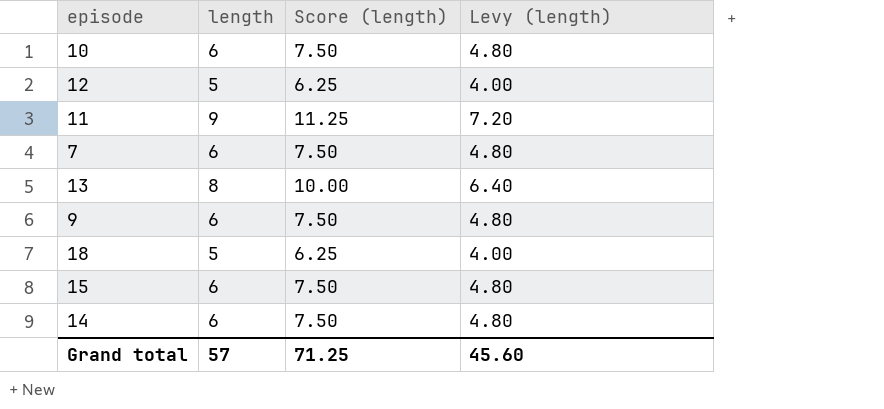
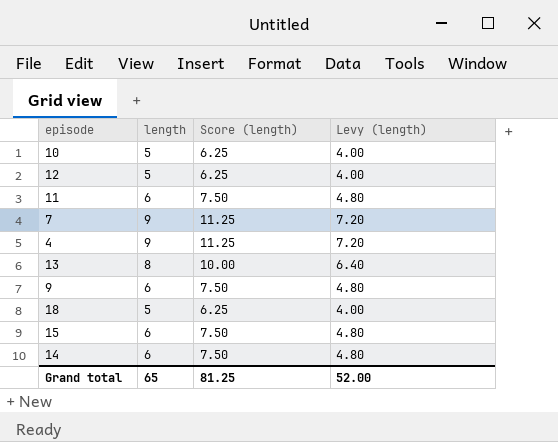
10 | length: 6 -> 5
10 | Score (length): 7.50 -> 6.25
10 | Levy (length): 4.80 -> 4.00
11 | length: 9 -> 6
11 | Score (length): 11.25 -> 7.50
11 | Levy (length): 7.20 -> 4.80
7 | length: 6 -> 9
7 | Score (length): 7.50 -> 11.25
7 | Levy (length): 4.80 -> 7.20
row 4: none -> 9 | 11.25 | 7.20
Grand total | length: 57 -> 65
Grand total | Score (length): 71.25 -> 81.25
Grand total | Levy (length): 45.60 -> 52.00

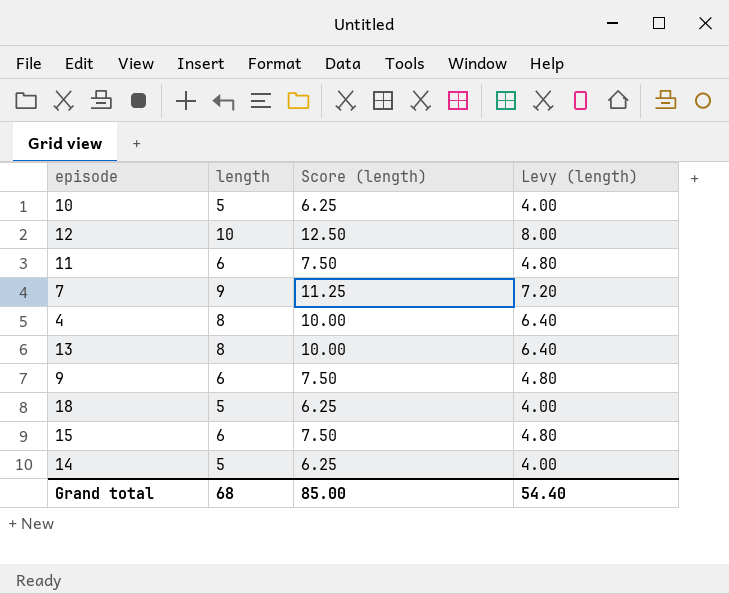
12 | length: 5 -> 10
12 | Score (length): 6.25 -> 12.50
12 | Levy (length): 4.00 -> 8.00
4 | length: 9 -> 8
4 | Score (length): 11.25 -> 10.00
4 | Levy (length): 7.20 -> 6.40
14 | length: 6 -> 5
14 | Score (length): 7.50 -> 6.25
14 | Levy (length): 4.80 -> 4.00
Grand total | length: 65 -> 68
Grand total | Score (length): 81.25 -> 85.00
Grand total | Levy (length): 52.00 -> 54.40

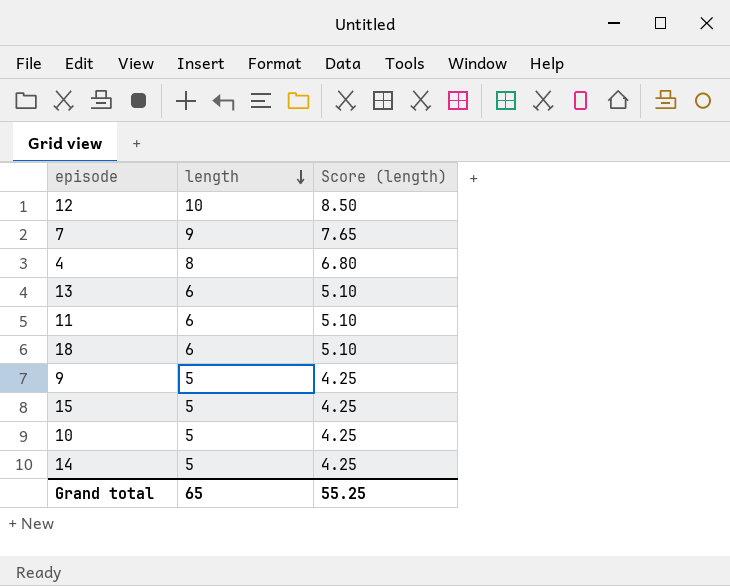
row order: none -> length descending
column Levy (length) | formula: [length] * 0.8 -> none
column Score (length) | formula: [length] * 1.25 -> [length] * 0.85
13 | length: 8 -> 6
18 | length: 5 -> 6
9 | length: 6 -> 5
15 | length: 6 -> 5
Grand total | length: 68 -> 65
Grand total | Score (length): 85.00 -> 55.25

